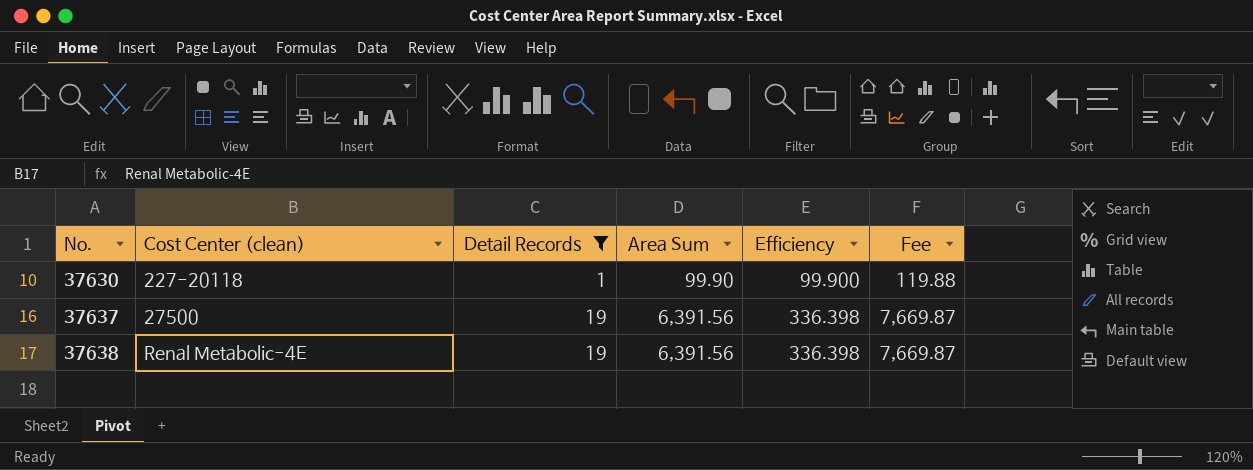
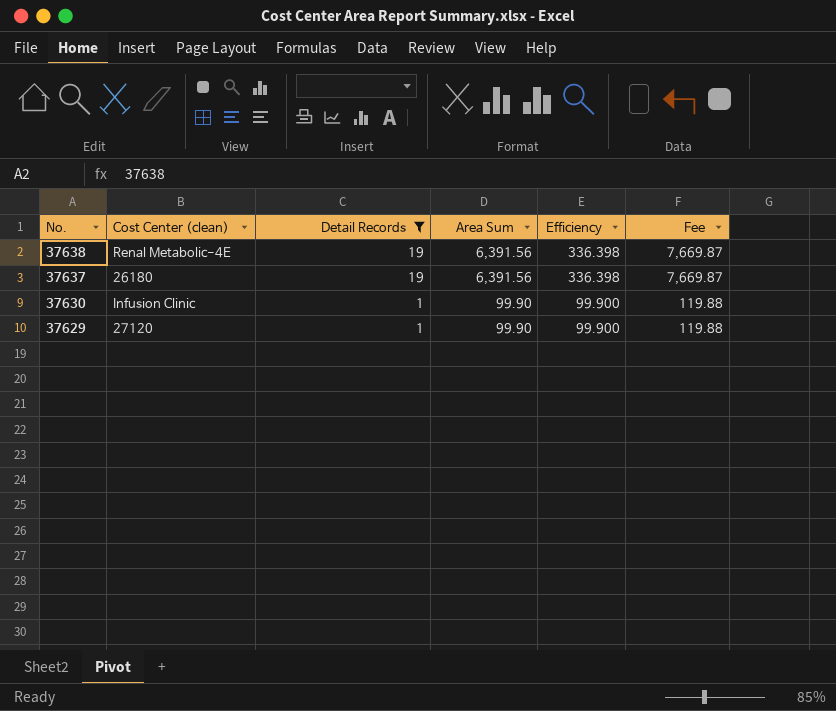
row order: No. ascending -> No. descending
37637 | Cost Center (clean): 27500 -> 26180
37630 | Cost Center (clean): 227-20118 -> Infusion Clinic
row 37629: none -> 27120 | 1 | 99.90 | 99.900 | 119.88

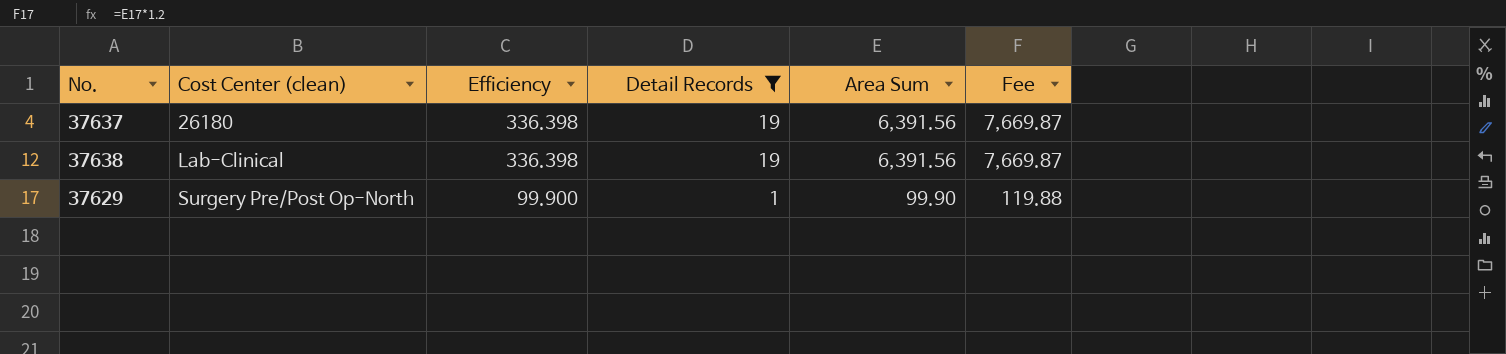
row order: No. descending -> Cost Center (clean) ascending
column Efficiency | position: 5 -> 3
row 37630: Infusion Clinic | 1 | 99.90 | 99.900 | 119.88 -> none
37638 | Cost Center (clean): Renal Metabolic-4E -> Lab-Clinical
37629 | Cost Center (clean): 27120 -> Surgery Pre/Post Op-North

